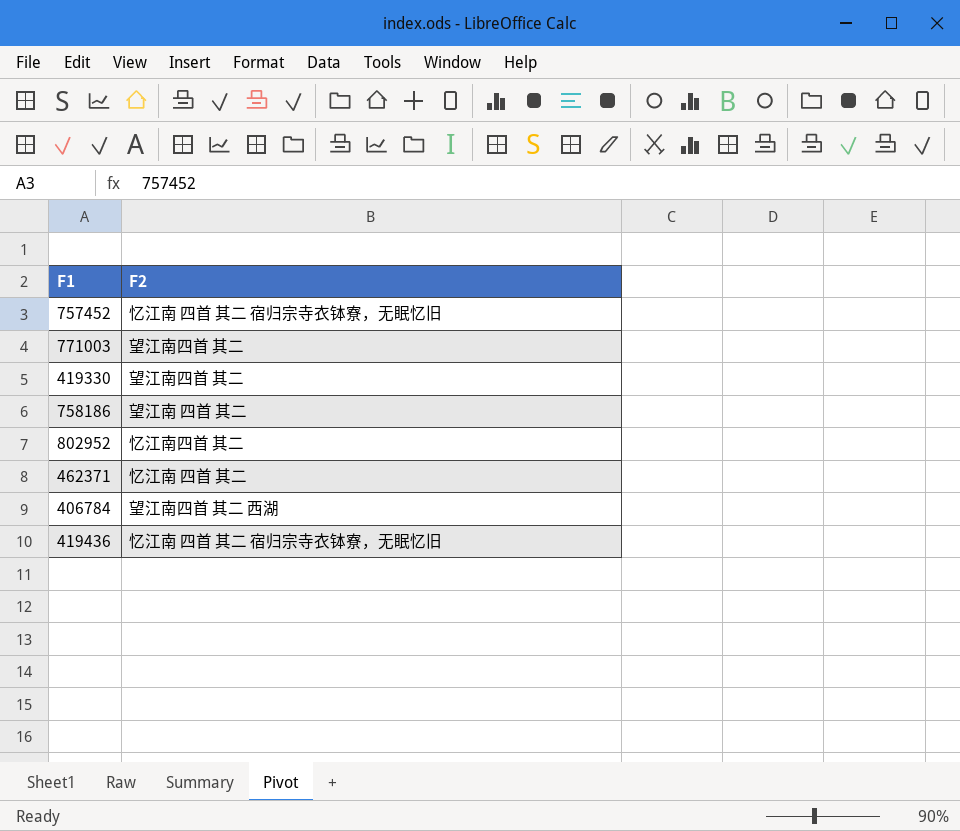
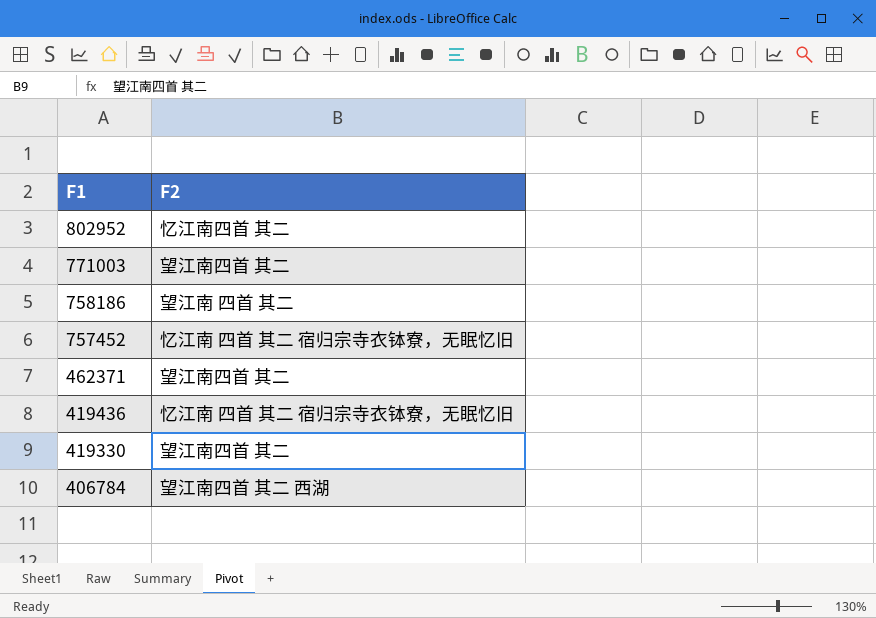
row order: none -> F1 descending
462371 | F2: 忆江南 四首 其二 -> 望江南四首 其二

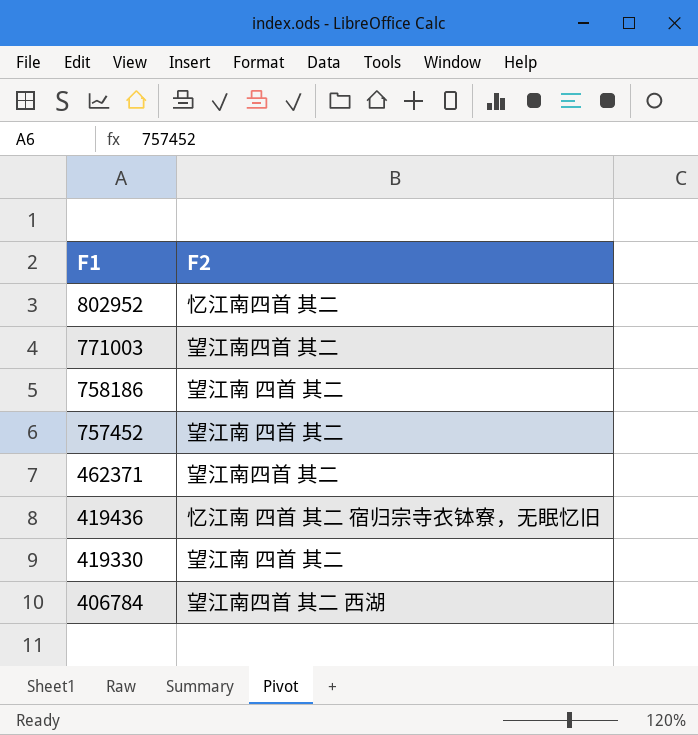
757452 | F2: 忆江南 四首 其二 宿归宗寺衣钵寮，无眠忆旧 -> 望江南 四首 其二
419330 | F2: 望江南四首 其二 -> 望江南 四首 其二

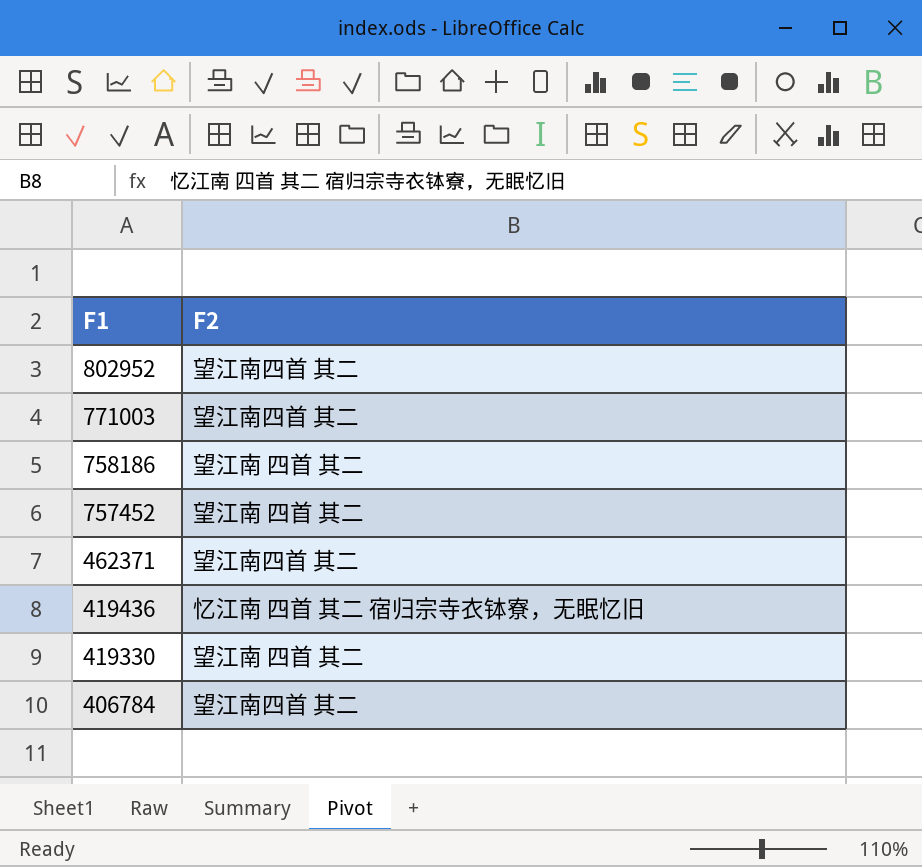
802952 | F2: 忆江南四首 其二 -> 望江南四首 其二
406784 | F2: 望江南四首 其二 西湖 -> 望江南四首 其二

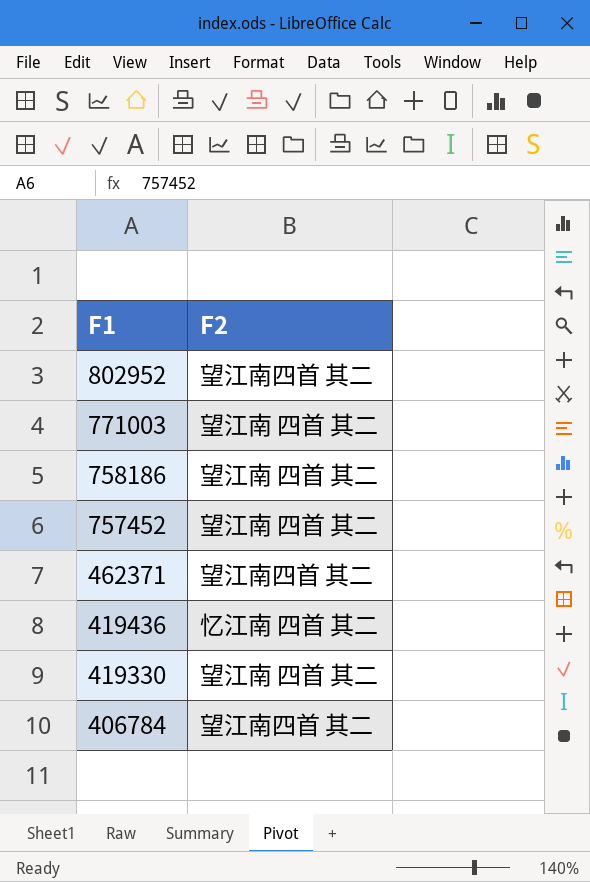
771003 | F2: 望江南四首 其二 -> 望江南 四首 其二
419436 | F2: 忆江南 四首 其二 宿归宗寺衣钵寮，无眠忆旧 -> 忆江南 四首 其二

